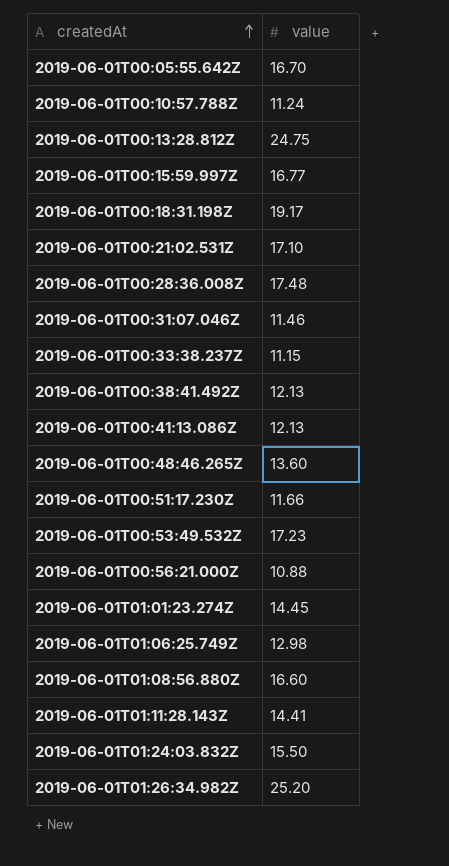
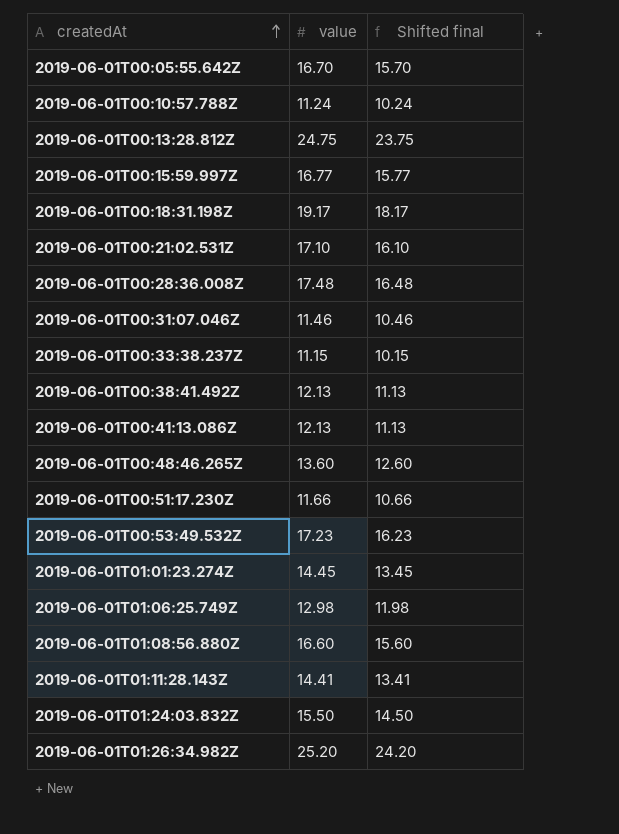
column Shifted final | formula: none -> [value] - 1
row 2019-06-01T00:56:21.000Z: 10.88 -> none

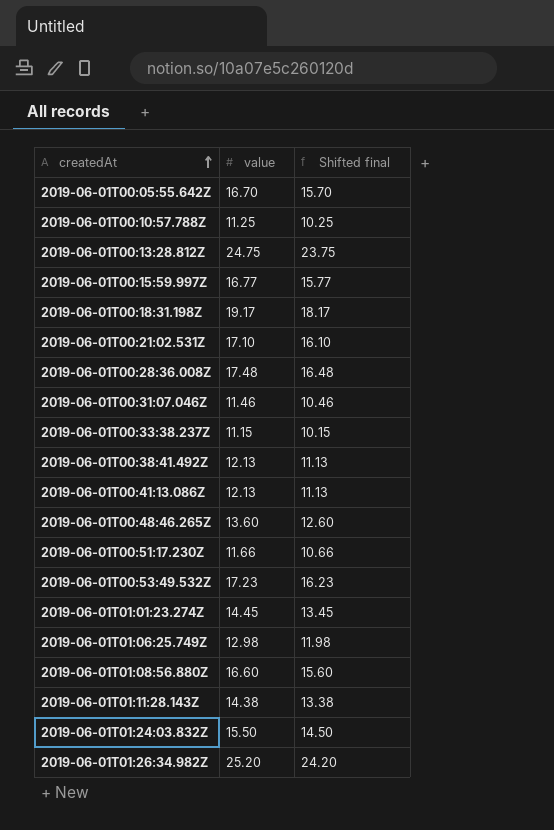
2019-06-01T00:10:57.788Z | value: 11.24 -> 11.25
2019-06-01T00:10:57.788Z | Shifted final: 10.24 -> 10.25
2019-06-01T01:11:28.143Z | value: 14.41 -> 14.38
2019-06-01T01:11:28.143Z | Shifted final: 13.41 -> 13.38

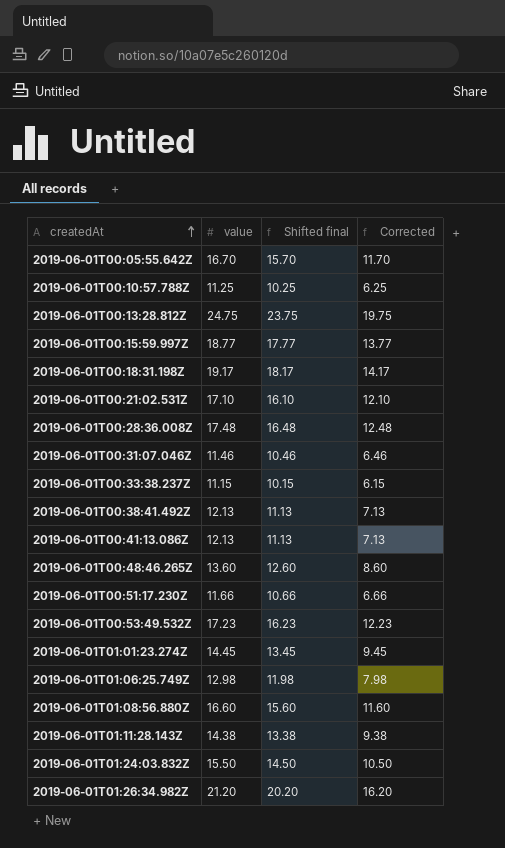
column Corrected | formula: none -> [value] - 5
2019-06-01T00:15:59.997Z | value: 16.77 -> 18.77
2019-06-01T00:15:59.997Z | Shifted final: 15.77 -> 17.77
2019-06-01T01:26:34.982Z | value: 25.20 -> 21.20
2019-06-01T01:26:34.982Z | Shifted final: 24.20 -> 20.20

